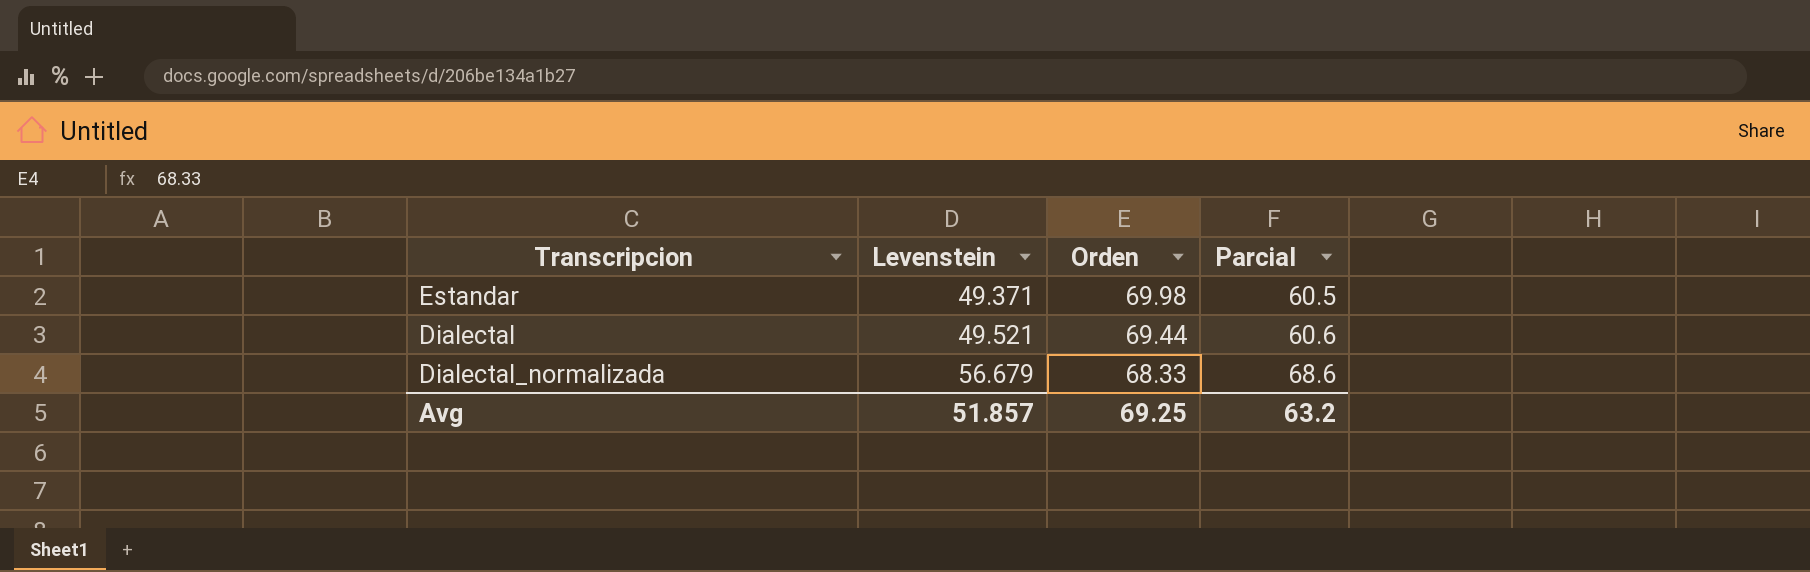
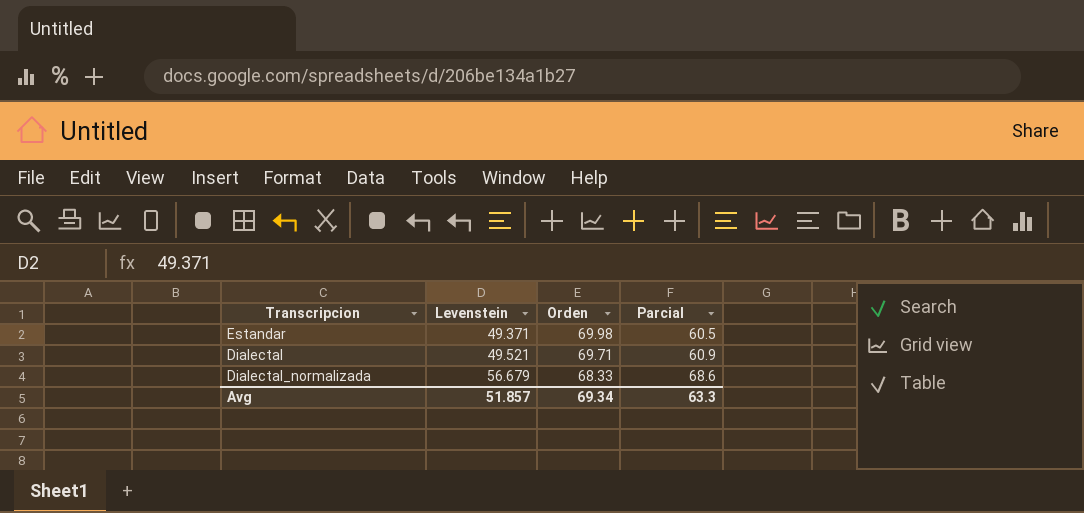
Dialectal | Orden: 69.44 -> 69.71
Dialectal | Parcial: 60.6 -> 60.9
Avg | Orden: 69.25 -> 69.34
Avg | Parcial: 63.2 -> 63.3

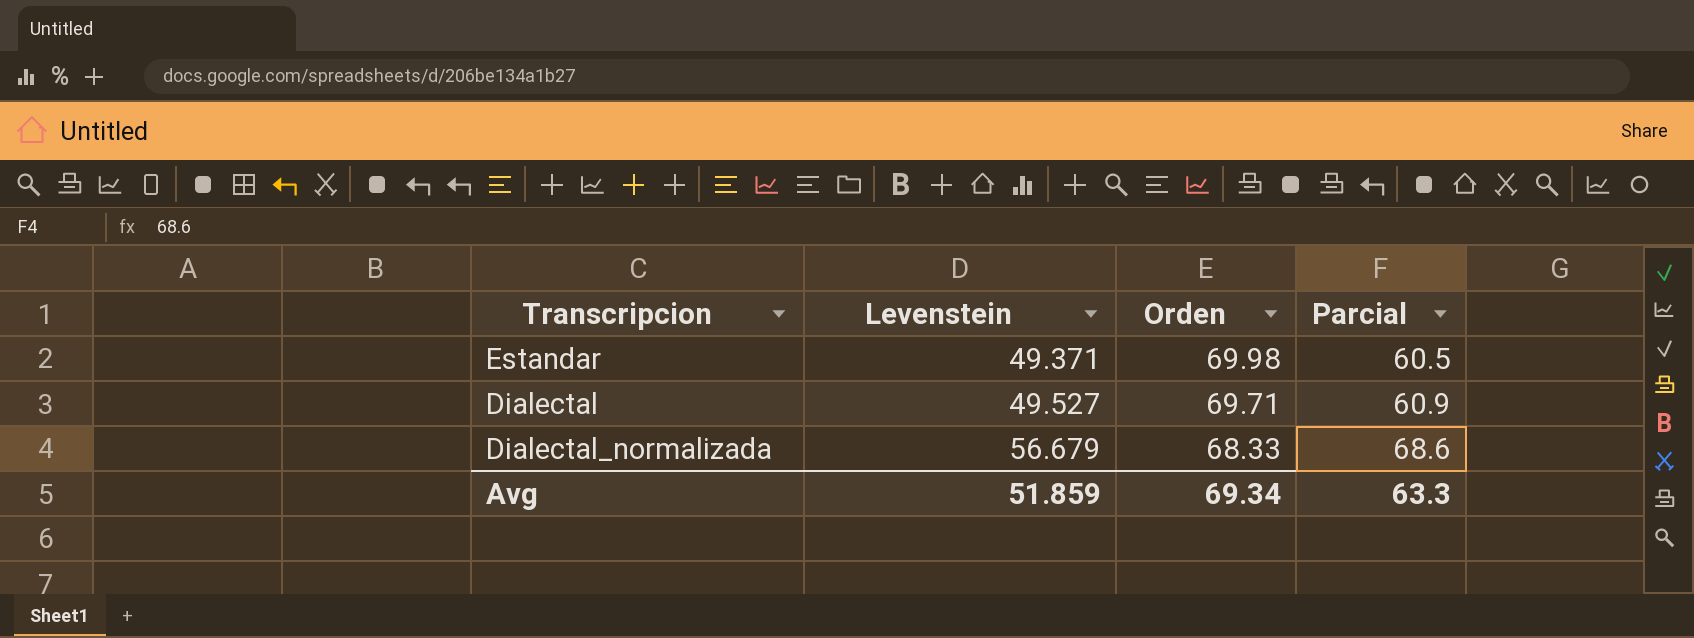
Dialectal | Levenstein: 49.521 -> 49.527
Avg | Levenstein: 51.857 -> 51.859

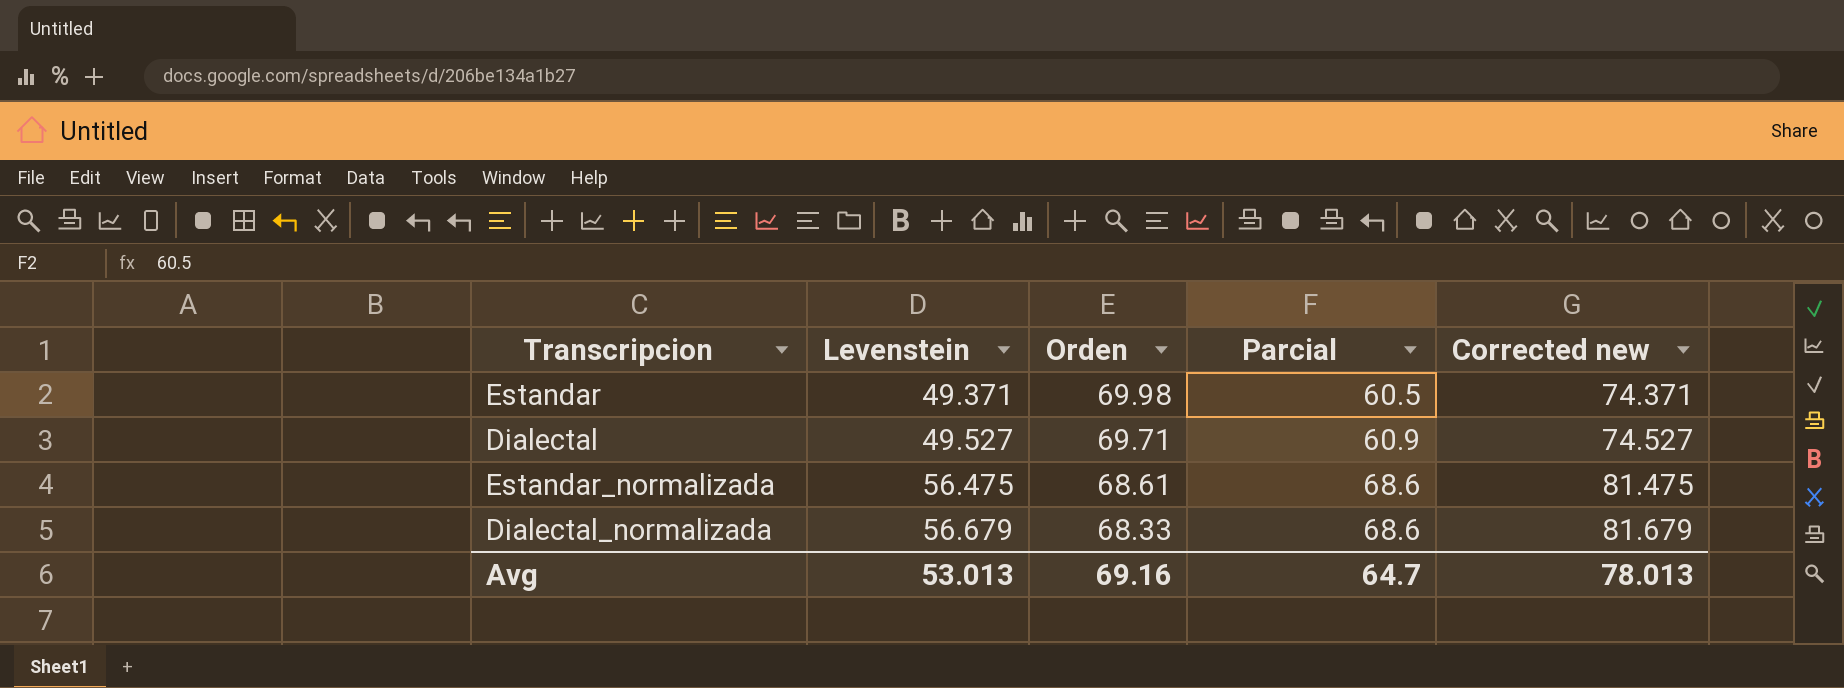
column Corrected new | formula: none -> [Levenstein] + 25
row Estandar_normalizada: none -> 56.475 | 68.61 | 68.6 | 81.475
Avg | Levenstein: 51.859 -> 53.013
Avg | Orden: 69.34 -> 69.16
Avg | Parcial: 63.3 -> 64.7

